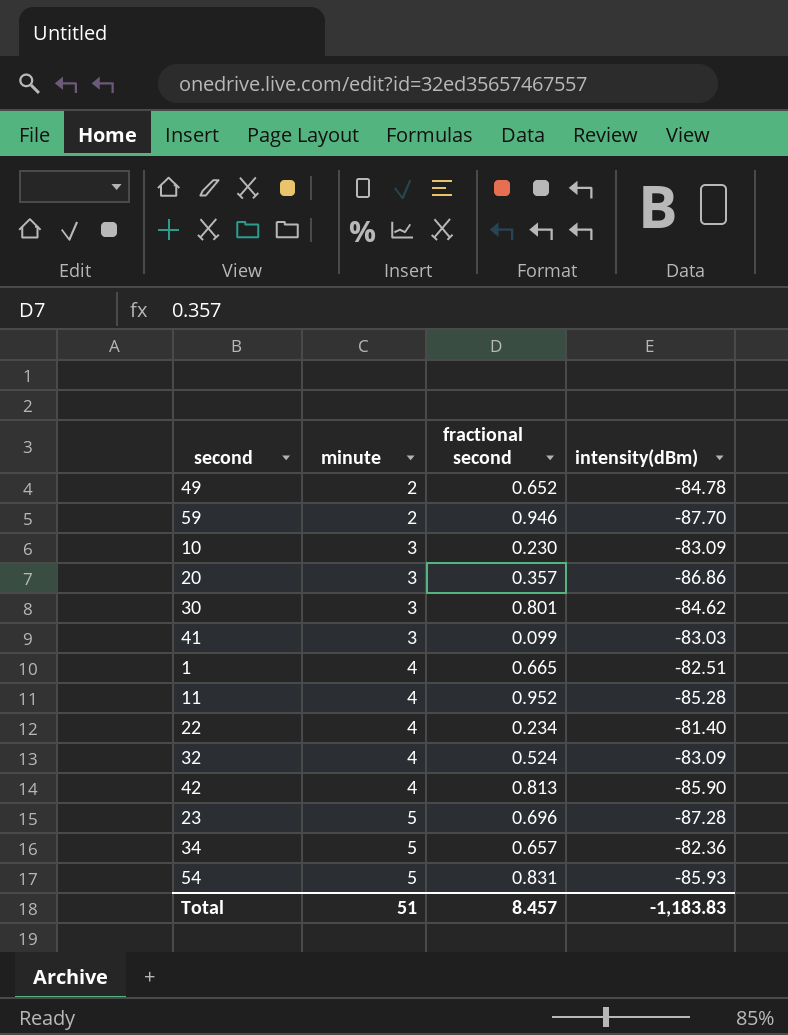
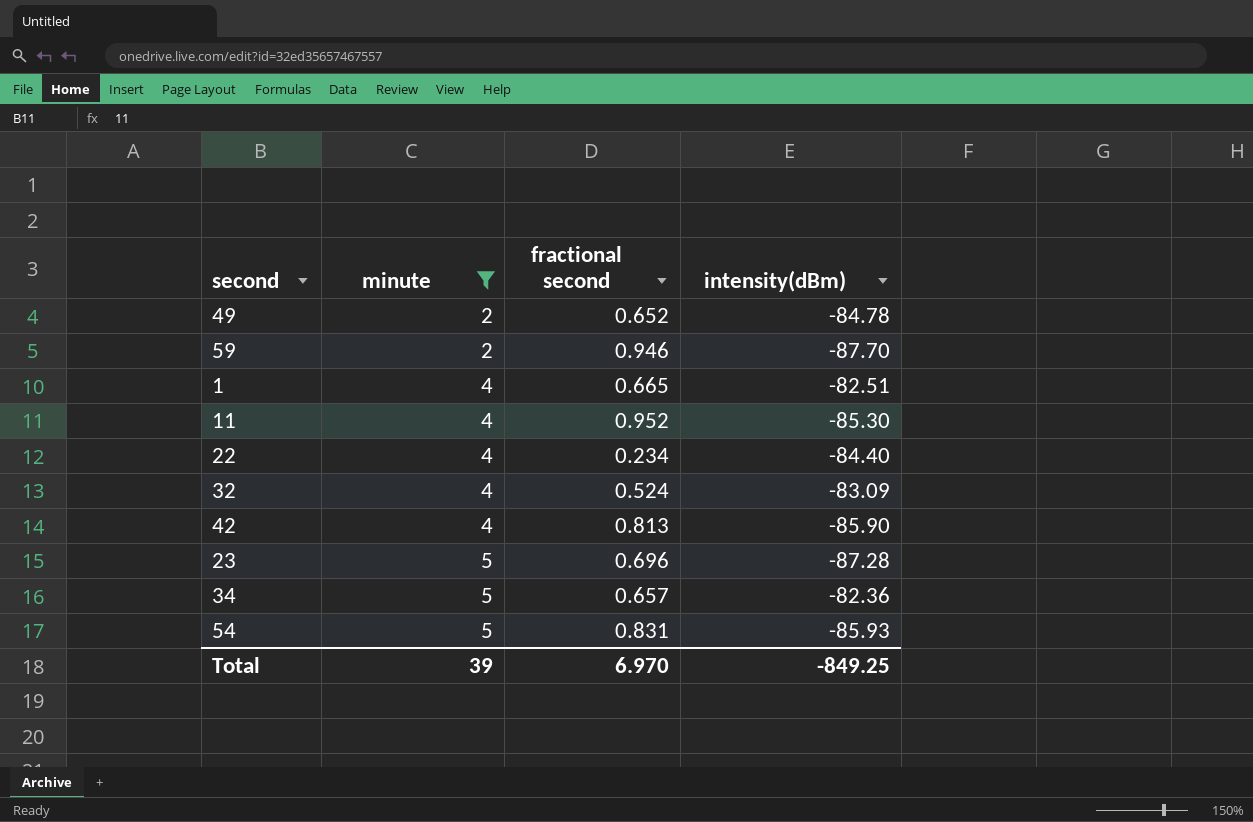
filter: none -> minute != 3
11 | intensity(dBm): -85.28 -> -85.30
22 | intensity(dBm): -81.40 -> -84.40
Total | minute: 51 -> 39
Total | fractional second: 8.457 -> 6.970
Total | intensity(dBm): -1,183.83 -> -849.25

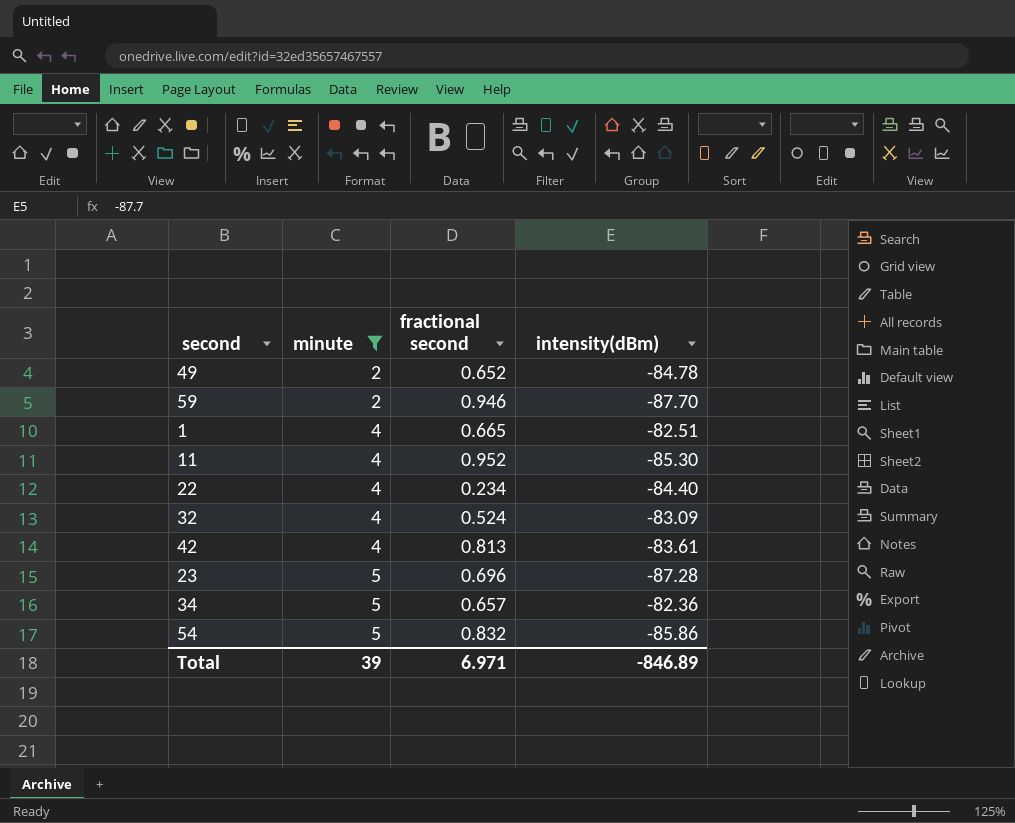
42 | intensity(dBm): -85.90 -> -83.61
54 | fractional second: 0.831 -> 0.832
54 | intensity(dBm): -85.93 -> -85.86
Total | fractional second: 6.970 -> 6.971
Total | intensity(dBm): -849.25 -> -846.89

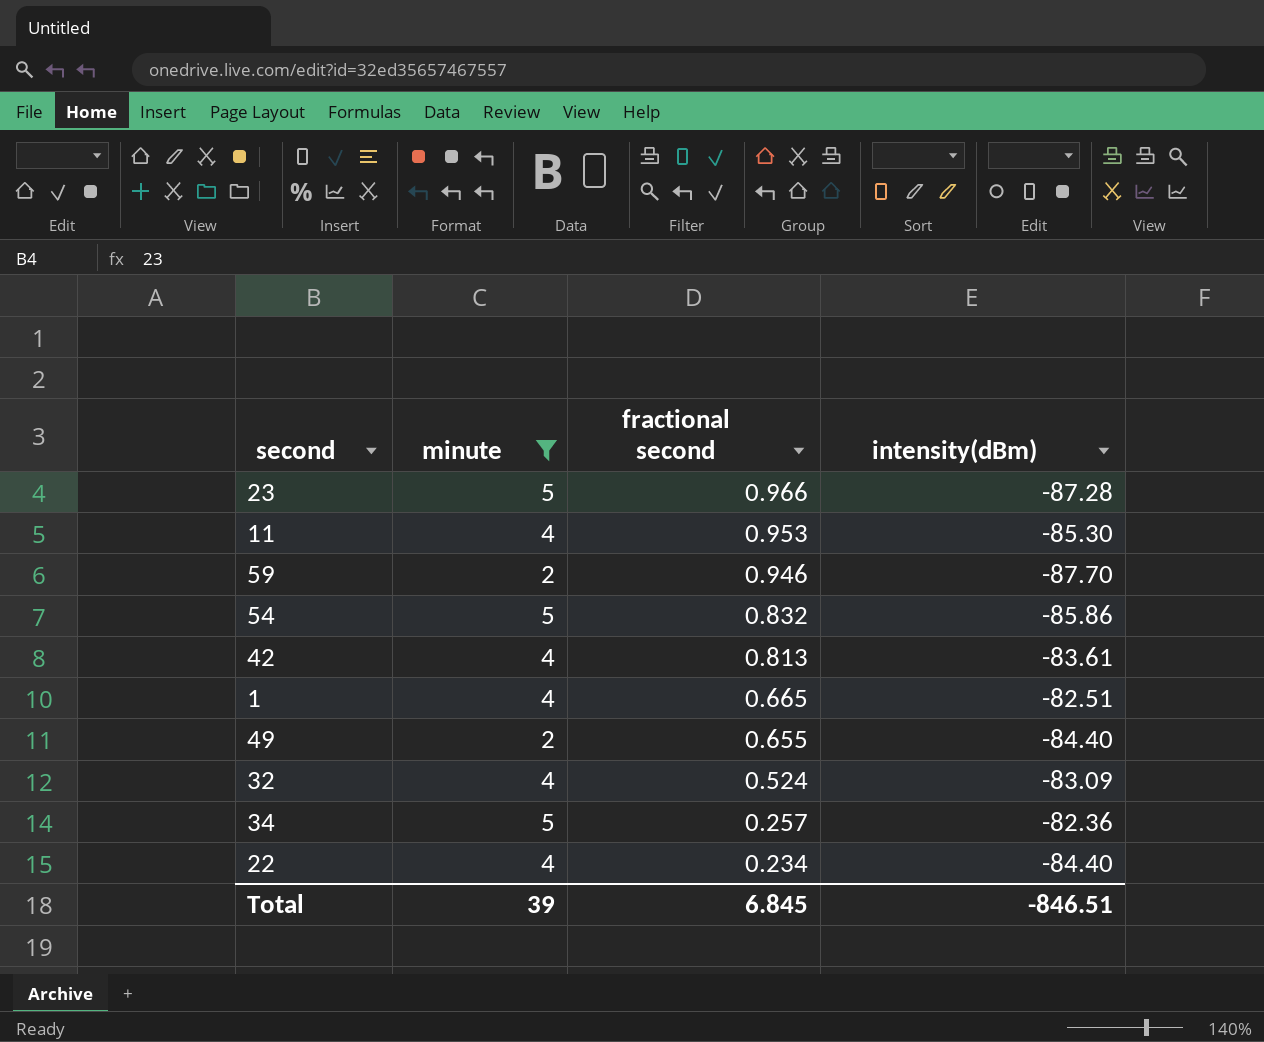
row order: minute ascending -> fractional second descending
23 | fractional second: 0.696 -> 0.966
11 | fractional second: 0.952 -> 0.953
49 | fractional second: 0.652 -> 0.655
49 | intensity(dBm): -84.78 -> -84.40
34 | fractional second: 0.657 -> 0.257
Total | fractional second: 6.971 -> 6.845
Total | intensity(dBm): -846.89 -> -846.51

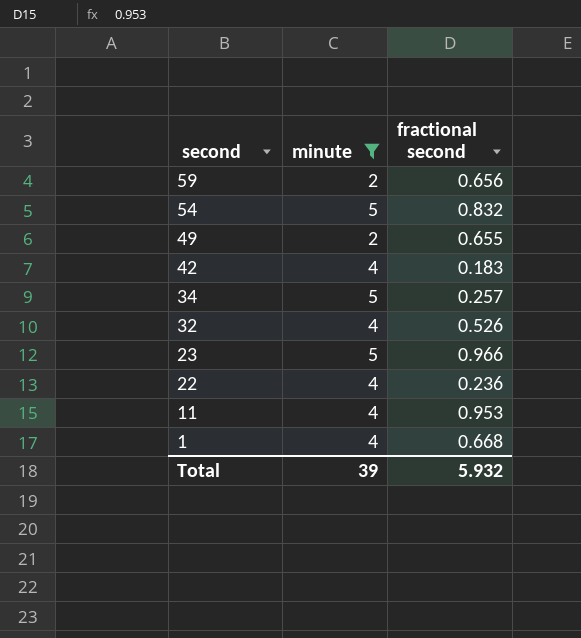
row order: fractional second descending -> second descending
column intensity(dBm) | position: 4 -> none
59 | fractional second: 0.946 -> 0.656
42 | fractional second: 0.813 -> 0.183
32 | fractional second: 0.524 -> 0.526
22 | fractional second: 0.234 -> 0.236
1 | fractional second: 0.665 -> 0.668
Total | fractional second: 6.845 -> 5.932

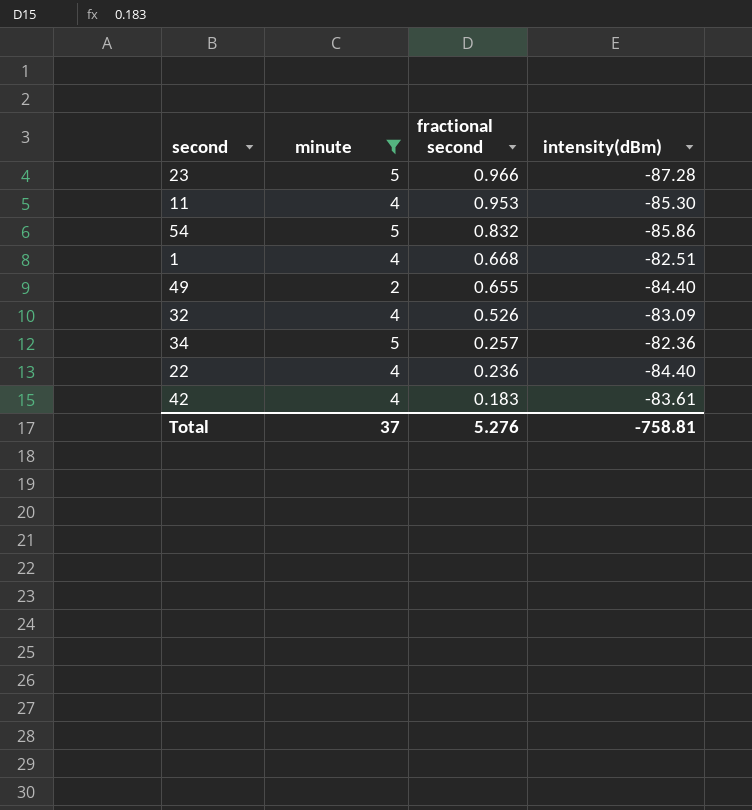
row order: second descending -> fractional second descending
column intensity(dBm) | position: none -> 4
row 59: 2 | 0.656 -> none
Total | minute: 39 -> 37
Total | fractional second: 5.932 -> 5.276

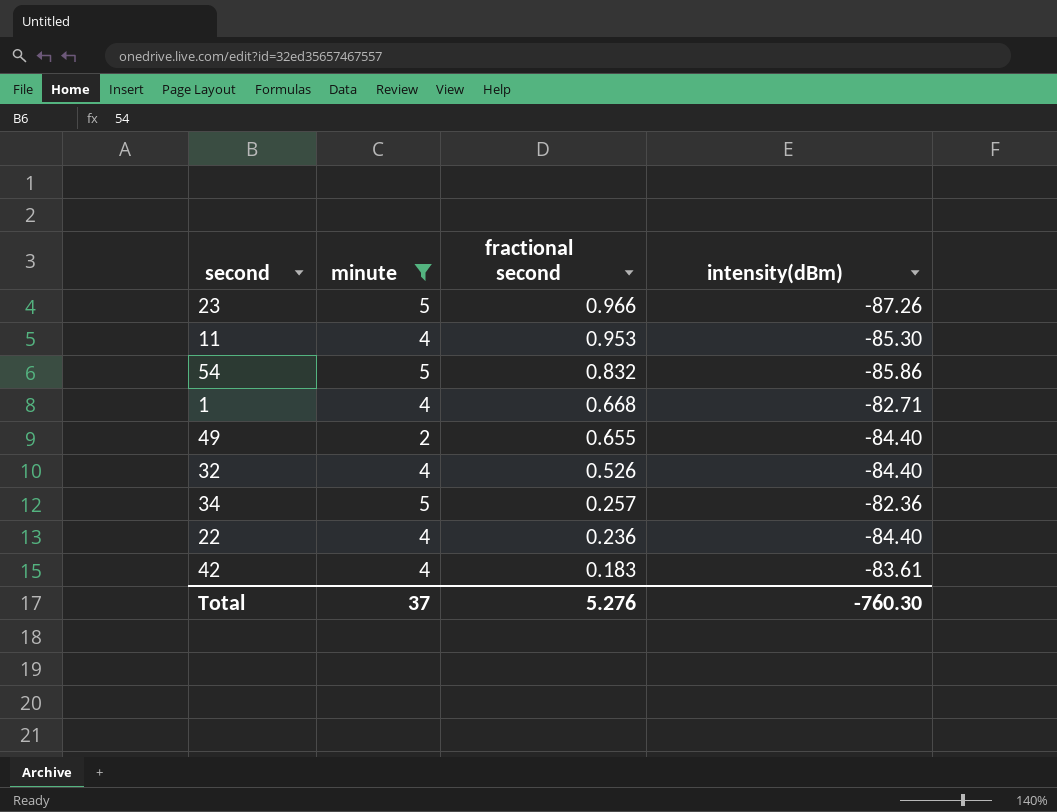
23 | intensity(dBm): -87.28 -> -87.26
1 | intensity(dBm): -82.51 -> -82.71
32 | intensity(dBm): -83.09 -> -84.40
Total | intensity(dBm): -758.81 -> -760.30

